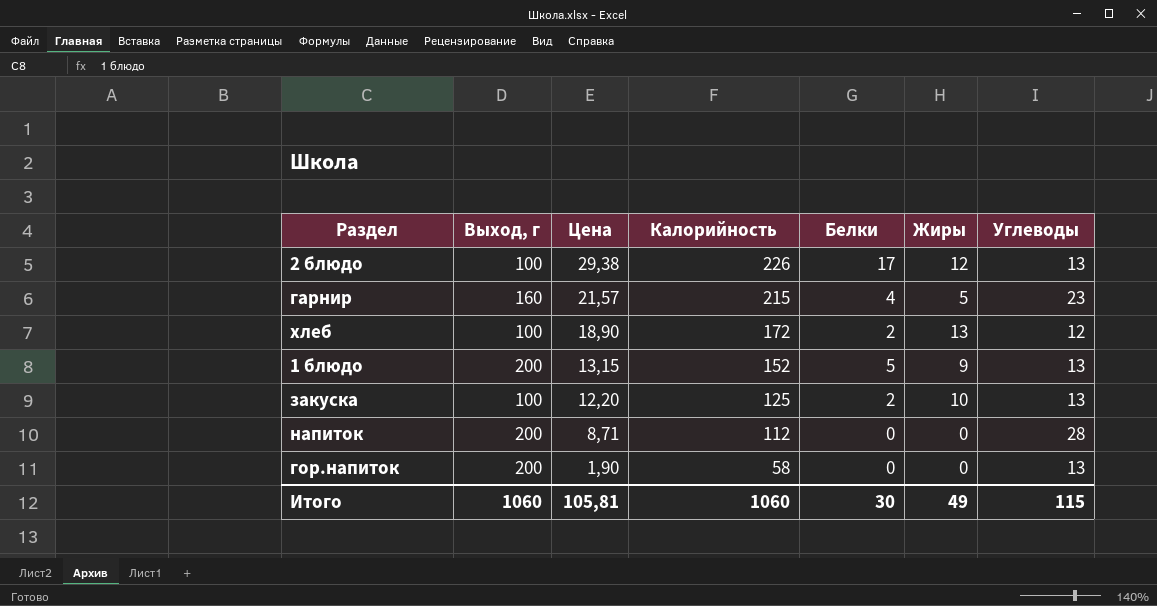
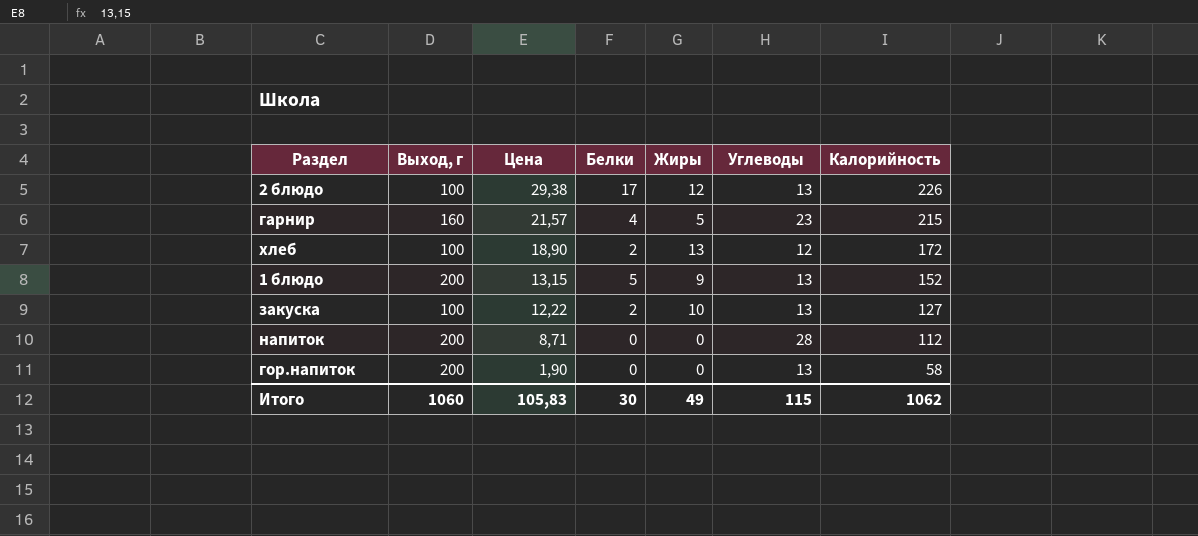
column Калорийность | position: 4 -> 7
закуска | Цена: 12,20 -> 12,22
закуска | Калорийность: 125 -> 127
Итого | Цена: 105,81 -> 105,83
Итого | Калорийность: 1060 -> 1062

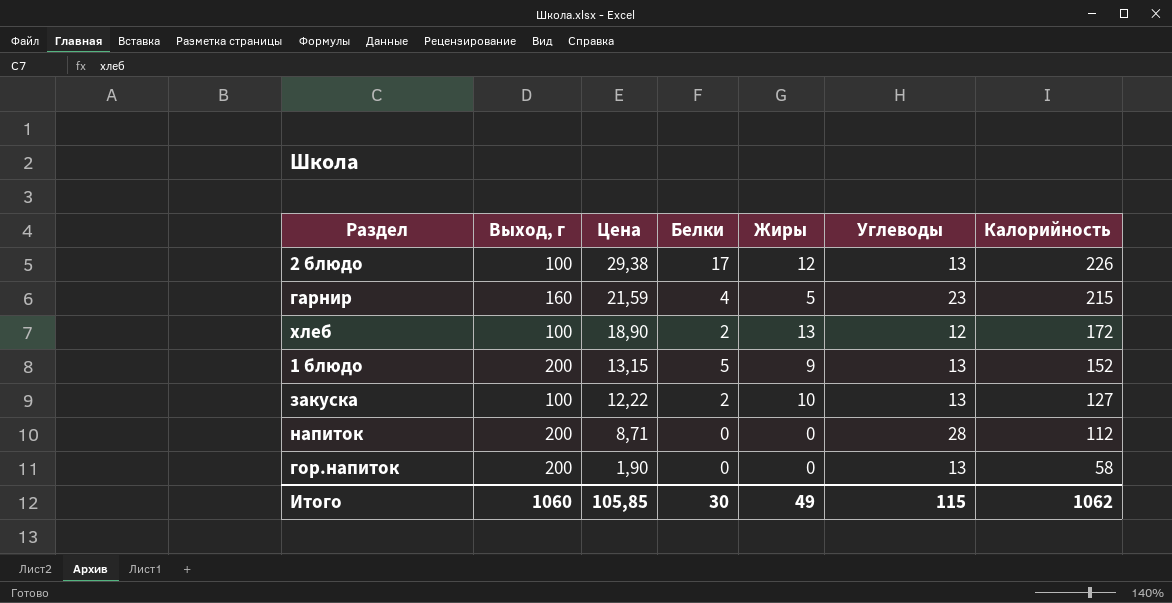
гарнир | Цена: 21,57 -> 21,59
Итого | Цена: 105,83 -> 105,85

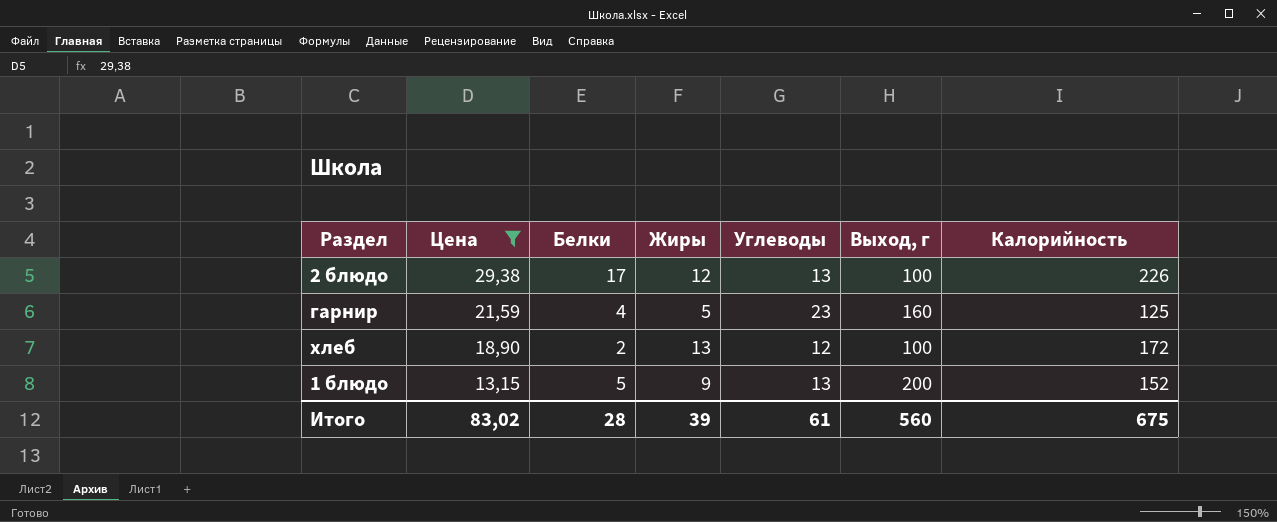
filter: none -> Цена >= 13,15
column Выход, г | position: 2 -> 6
гарнир | Калорийность: 215 -> 125
Итого | Цена: 105,85 -> 83,02
Итого | Белки: 30 -> 28
Итого | Жиры: 49 -> 39
Итого | Углеводы: 115 -> 61
Итого | Выход, г: 1060 -> 560
Итого | Калорийность: 1062 -> 675

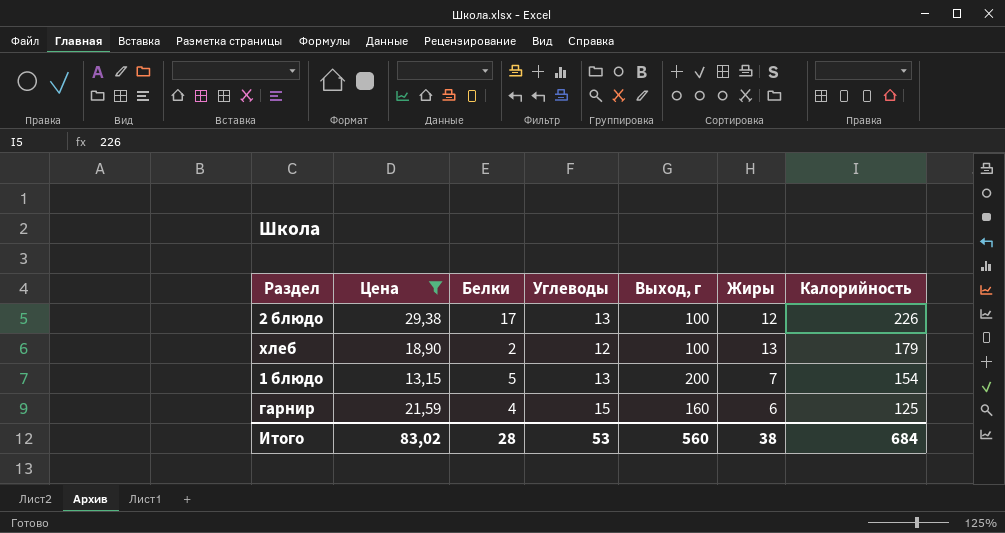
row order: Цена descending -> Калорийность descending
column Жиры | position: 4 -> 6
хлеб | Калорийность: 172 -> 179
1 блюдо | Жиры: 9 -> 7
1 блюдо | Калорийность: 152 -> 154
гарнир | Углеводы: 23 -> 15
гарнир | Жиры: 5 -> 6
Итого | Углеводы: 61 -> 53
Итого | Жиры: 39 -> 38
Итого | Калорийность: 675 -> 684

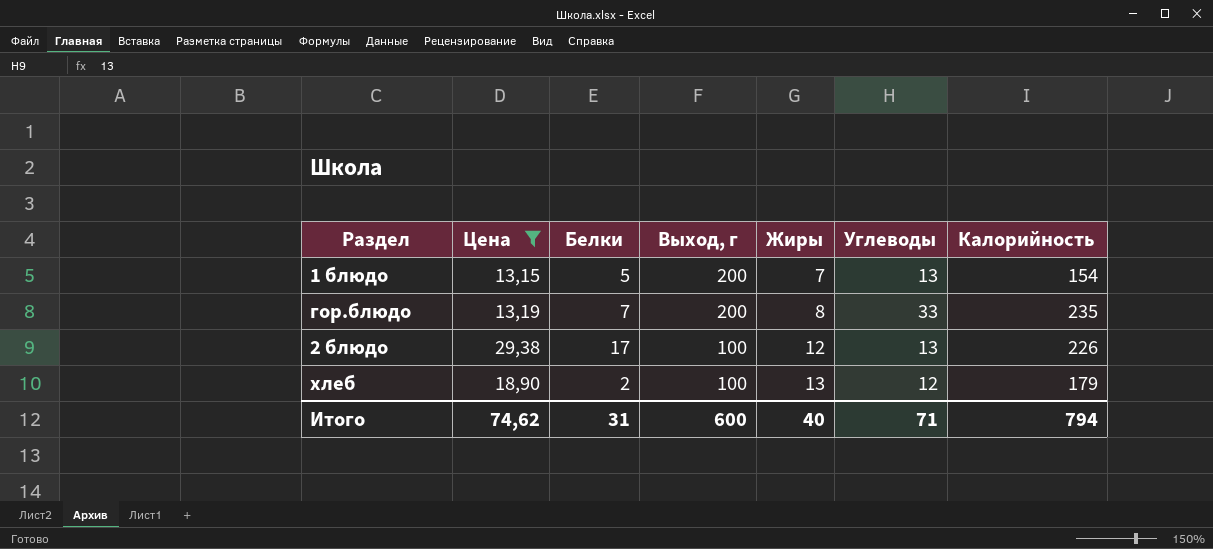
row order: Калорийность descending -> Выход, г descending
column Углеводы | position: 4 -> 6
row гарнир: 21,59 | 4 | 15 | 160 | 6 | 125 -> none
row гор.блюдо: none -> 13,19 | 7 | 200 | 8 | 33 | 235
Итого | Цена: 83,02 -> 74,62
Итого | Белки: 28 -> 31
Итого | Выход, г: 560 -> 600
Итого | Жиры: 38 -> 40
Итого | Углеводы: 53 -> 71
Итого | Калорийность: 684 -> 794

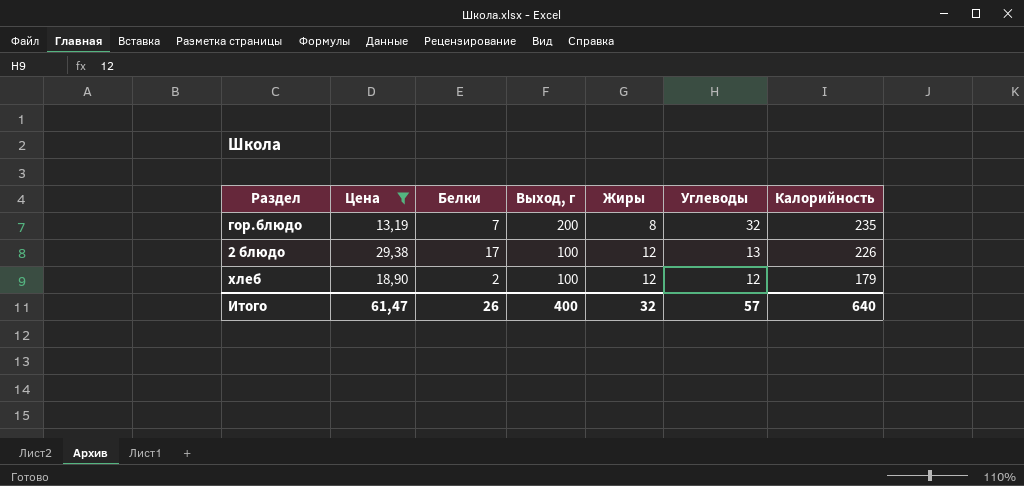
row 1 блюдо: 13,15 | 5 | 200 | 7 | 13 | 154 -> none
гор.блюдо | Углеводы: 33 -> 32
хлеб | Жиры: 13 -> 12
Итого | Цена: 74,62 -> 61,47
Итого | Белки: 31 -> 26
Итого | Выход, г: 600 -> 400
Итого | Жиры: 40 -> 32
Итого | Углеводы: 71 -> 57
Итого | Калорийность: 794 -> 640

